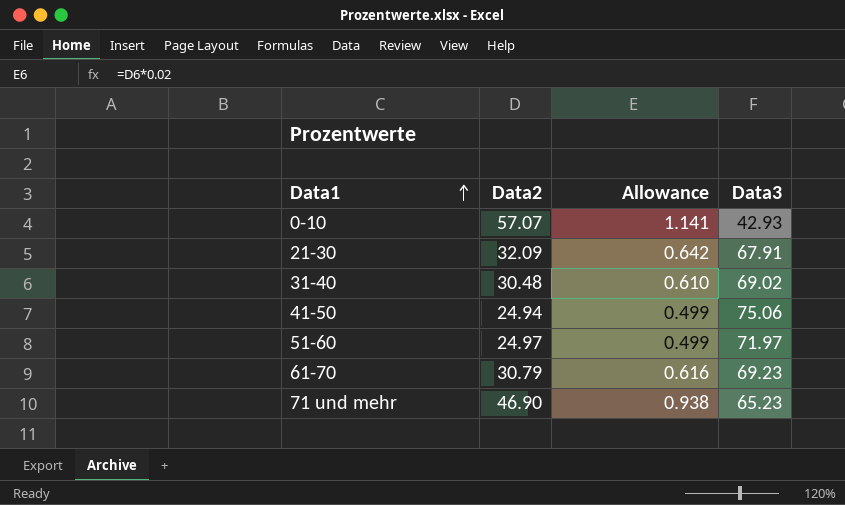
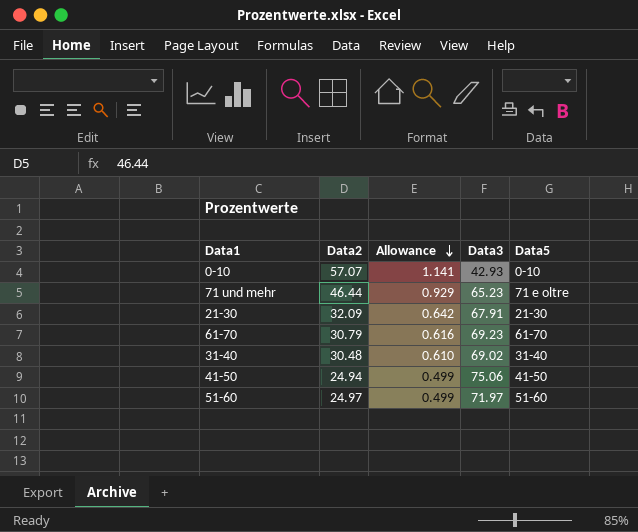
row order: Data1 ascending -> Allowance descending
column Data5 | position: none -> 5
71 und mehr | Data2: 46.90 -> 46.44
71 und mehr | Allowance: 0.938 -> 0.929

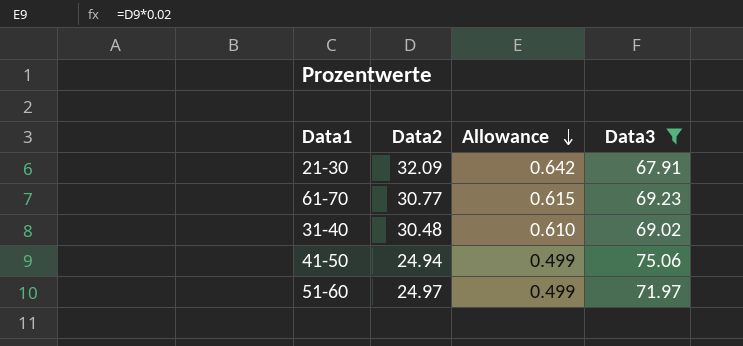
filter: none -> Data3 >= 67.91
column Data5 | position: 5 -> none
61-70 | Data2: 30.79 -> 30.77
61-70 | Allowance: 0.616 -> 0.615

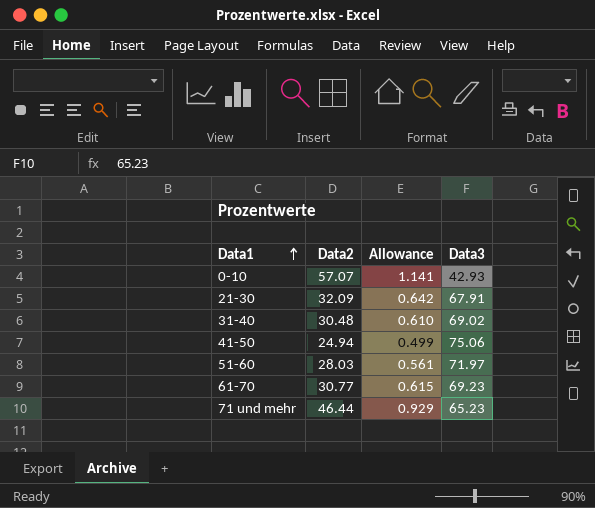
filter: Data3 >= 67.91 -> none
row order: Allowance descending -> Data1 ascending
51-60 | Data2: 24.97 -> 28.03
51-60 | Allowance: 0.499 -> 0.561

